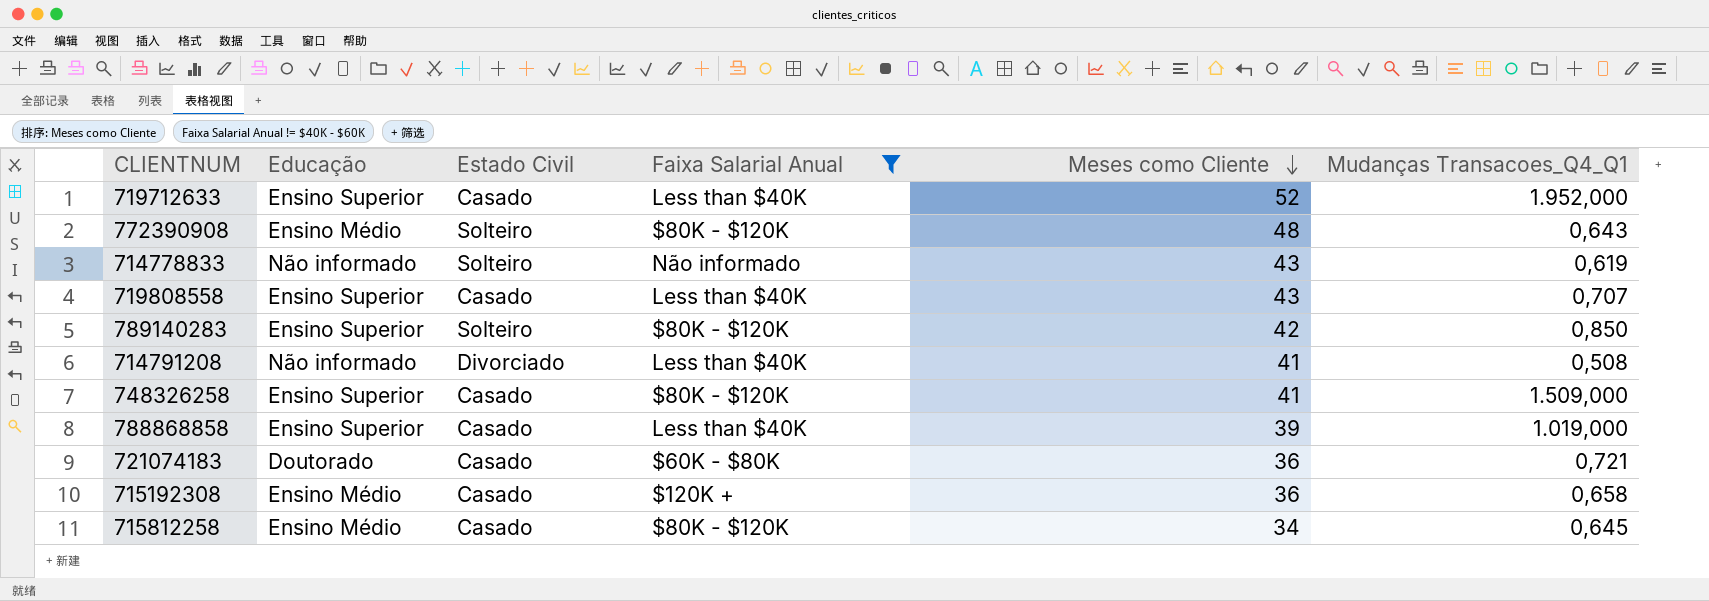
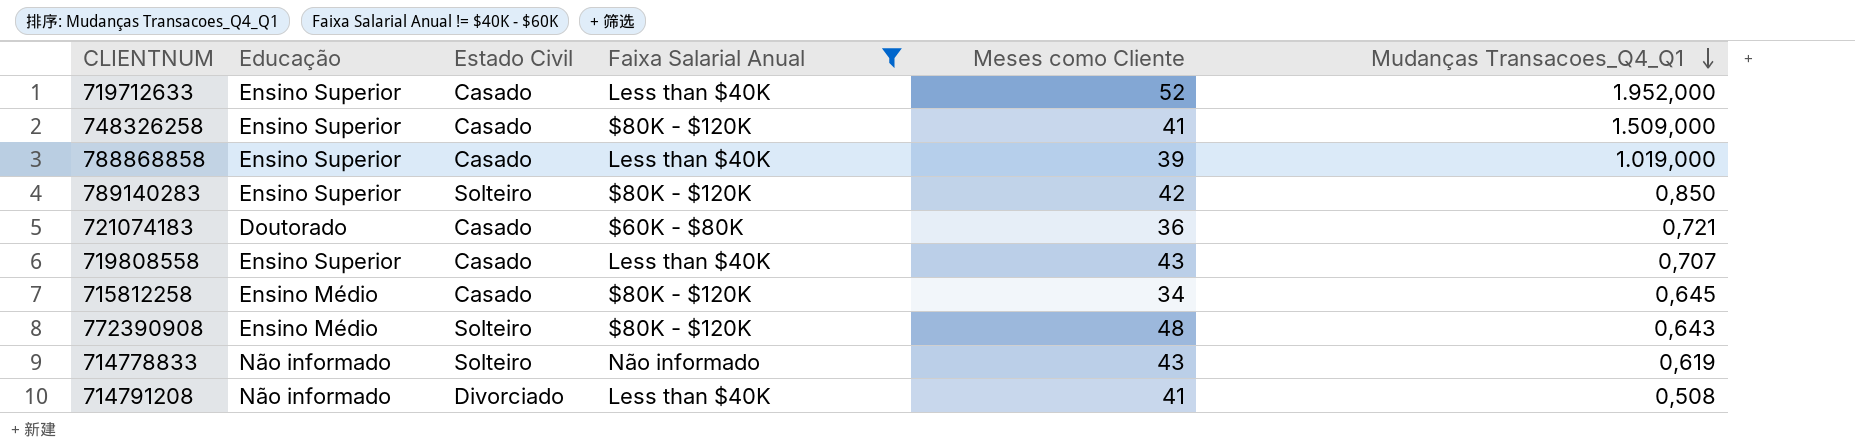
row order: Meses como Cliente descending -> Mudanças Transacoes_Q4_Q1 descending
row 715192308: Ensino Médio | Casado | $120K + | 36 | 0,658 -> none

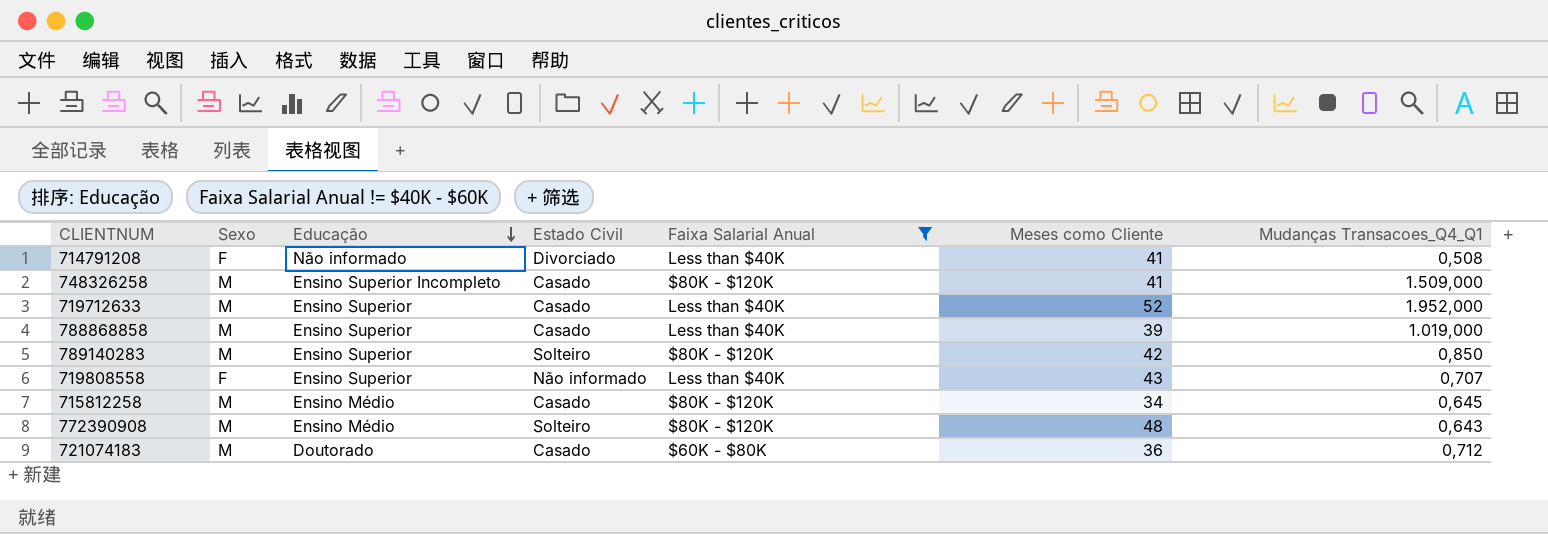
row order: Mudanças Transacoes_Q4_Q1 descending -> Educação descending
column Sexo | position: none -> 2
row 714778833: Não informado | Solteiro | Não informado | 43 | 0,619 -> none
748326258 | Educação: Ensino Superior -> Ensino Superior Incompleto
719808558 | Estado Civil: Casado -> Não informado
721074183 | Mudanças Transacoes_Q4_Q1: 0,721 -> 0,712

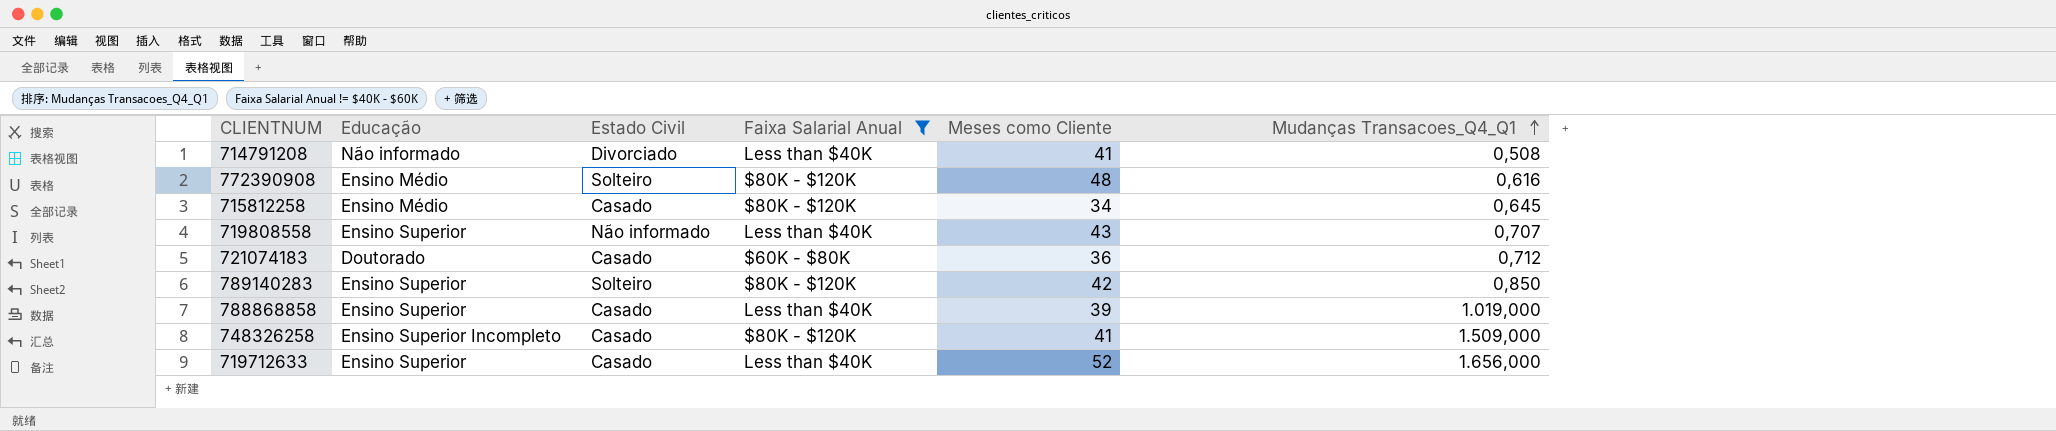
row order: Educação descending -> Mudanças Transacoes_Q4_Q1 ascending
column Sexo | position: 2 -> none
772390908 | Mudanças Transacoes_Q4_Q1: 0,643 -> 0,616
719712633 | Mudanças Transacoes_Q4_Q1: 1.952,000 -> 1.656,000

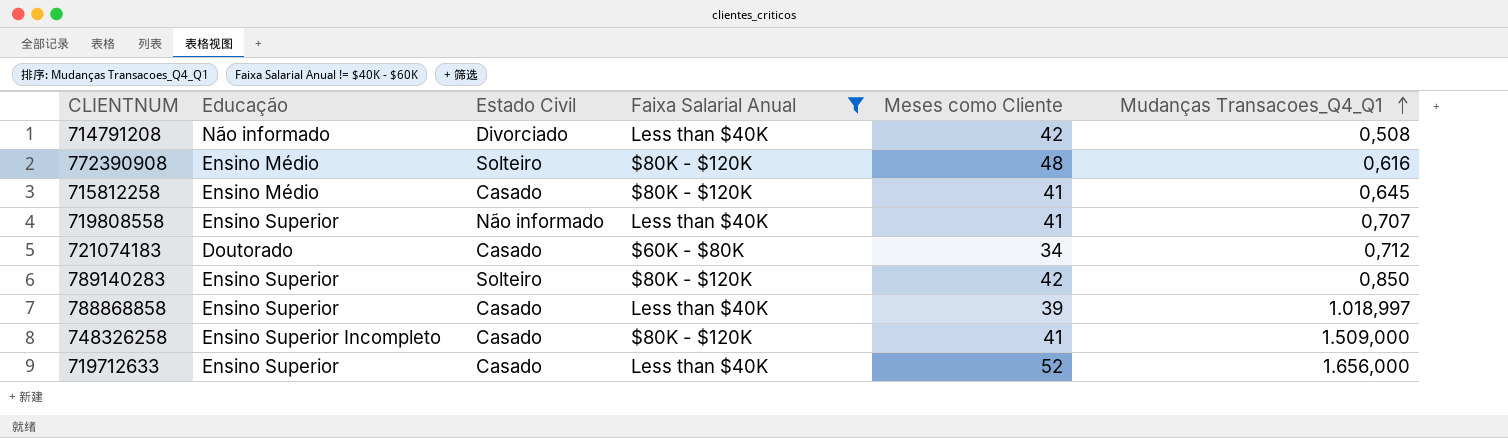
714791208 | Meses como Cliente: 41 -> 42
715812258 | Meses como Cliente: 34 -> 41
719808558 | Meses como Cliente: 43 -> 41
721074183 | Meses como Cliente: 36 -> 34
788868858 | Mudanças Transacoes_Q4_Q1: 1.019,000 -> 1.018,997

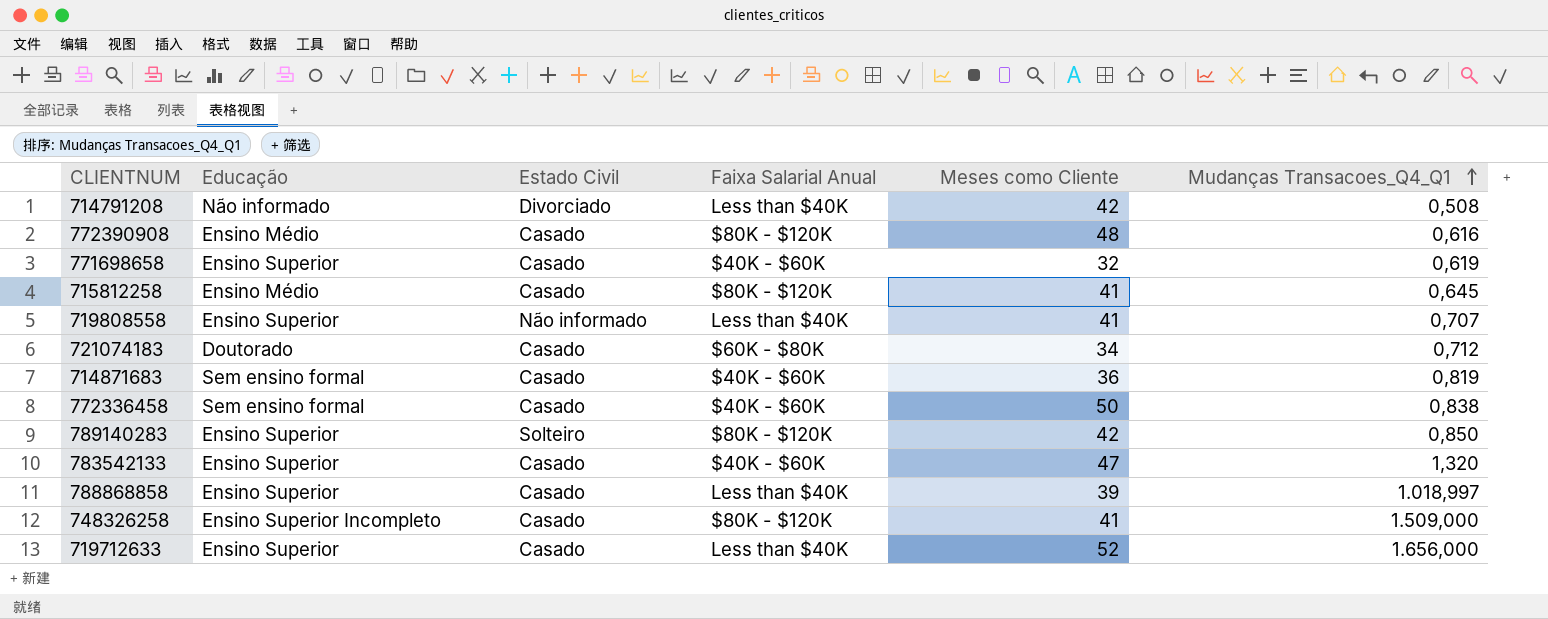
filter: Faixa Salarial Anual != $40K - $60K -> none
772390908 | Estado Civil: Solteiro -> Casado

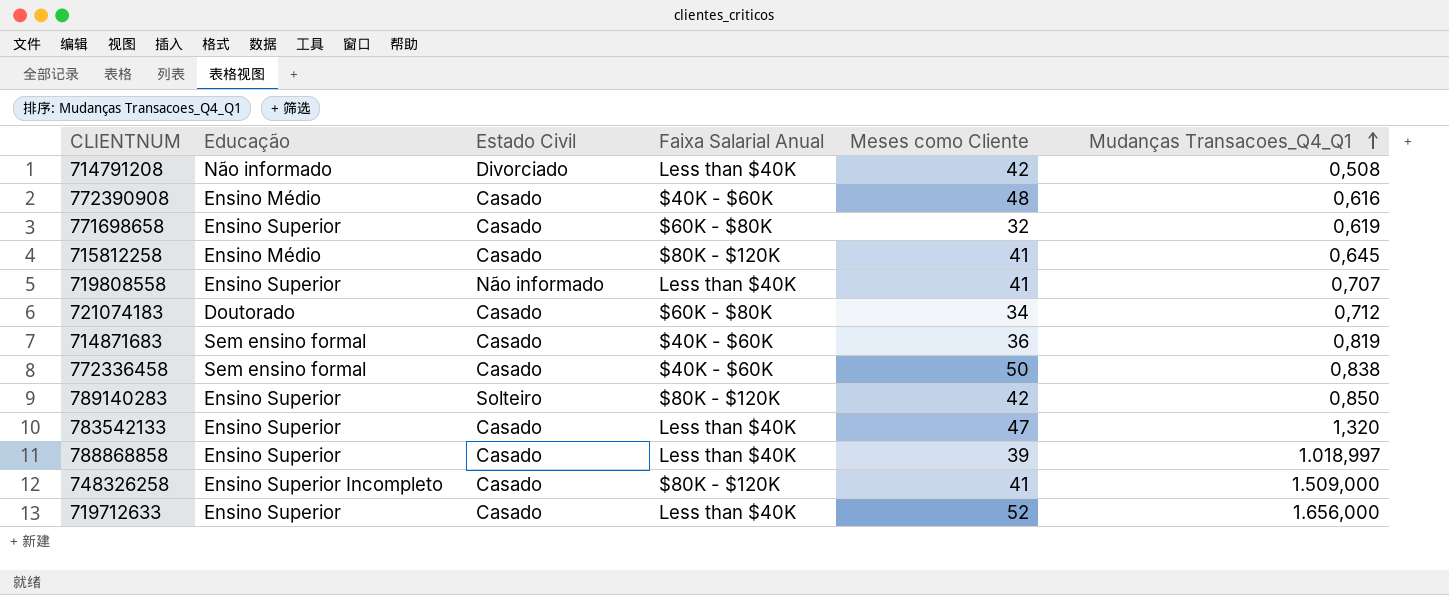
772390908 | Faixa Salarial Anual: $80K - $120K -> $40K - $60K
771698658 | Faixa Salarial Anual: $40K - $60K -> $60K - $80K
783542133 | Faixa Salarial Anual: $40K - $60K -> Less than $40K

